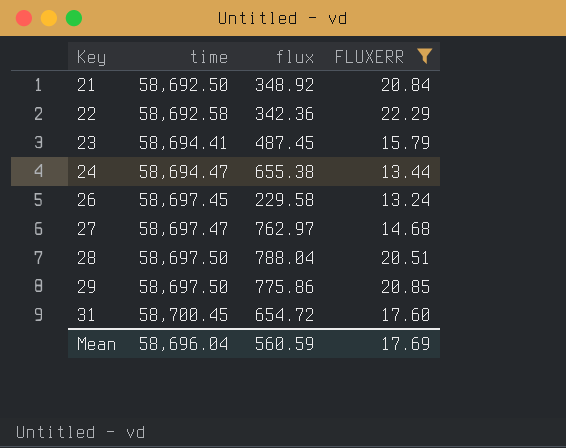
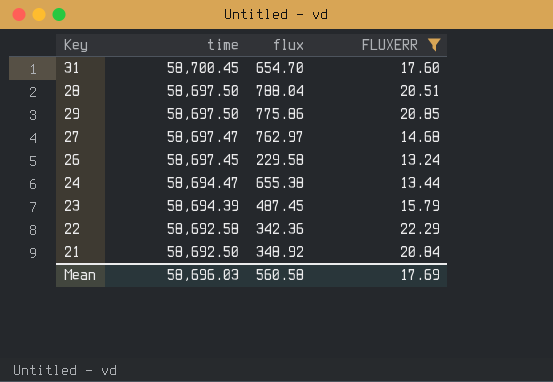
row order: Key ascending -> time descending
31 | flux: 654.72 -> 654.70
23 | time: 58,694.41 -> 58,694.39
Mean | time: 58,696.04 -> 58,696.03
Mean | flux: 560.59 -> 560.58

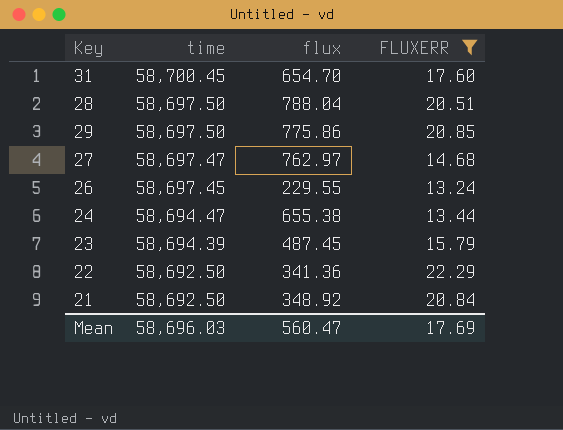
26 | flux: 229.58 -> 229.55
22 | time: 58,692.58 -> 58,692.50
22 | flux: 342.36 -> 341.36
Mean | flux: 560.58 -> 560.47

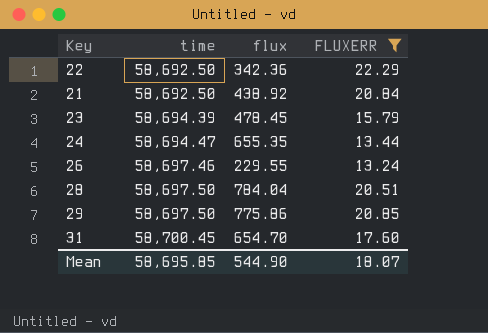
row order: time descending -> time ascending
row 27: 58,697.47 | 762.97 | 14.68 -> none
22 | flux: 341.36 -> 342.36
21 | flux: 348.92 -> 438.92
23 | flux: 487.45 -> 478.45
24 | flux: 655.38 -> 655.35
26 | time: 58,697.45 -> 58,697.46
28 | flux: 788.04 -> 784.04
Mean | time: 58,696.03 -> 58,695.85
Mean | flux: 560.47 -> 544.90
Mean | FLUXERR: 17.69 -> 18.07

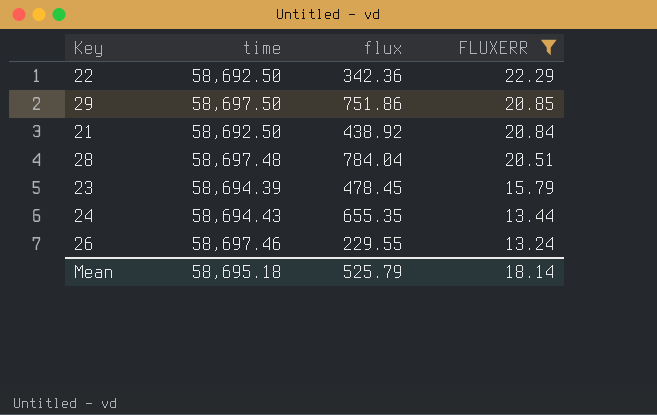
row order: time ascending -> FLUXERR descending
row 31: 58,700.45 | 654.70 | 17.60 -> none
29 | flux: 775.86 -> 751.86
28 | time: 58,697.50 -> 58,697.48
24 | time: 58,694.47 -> 58,694.43
Mean | time: 58,695.85 -> 58,695.18
Mean | flux: 544.90 -> 525.79
Mean | FLUXERR: 18.07 -> 18.14

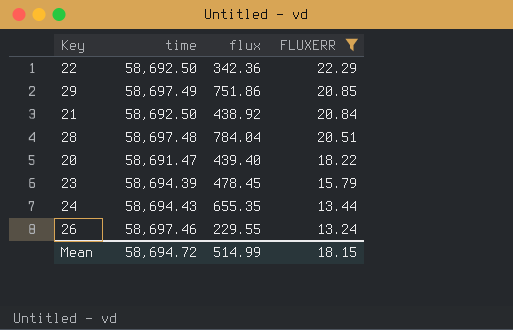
29 | time: 58,697.50 -> 58,697.49
row 20: none -> 58,691.47 | 439.40 | 18.22
Mean | time: 58,695.18 -> 58,694.72
Mean | flux: 525.79 -> 514.99
Mean | FLUXERR: 18.14 -> 18.15

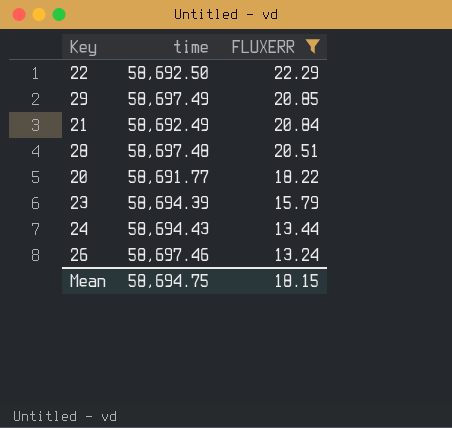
column flux | position: 3 -> none
21 | time: 58,692.50 -> 58,692.49
20 | time: 58,691.47 -> 58,691.77
Mean | time: 58,694.72 -> 58,694.75

